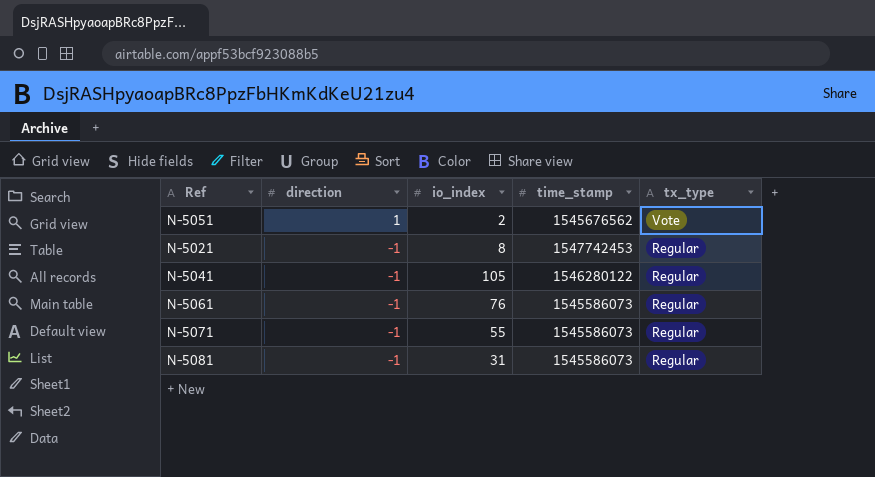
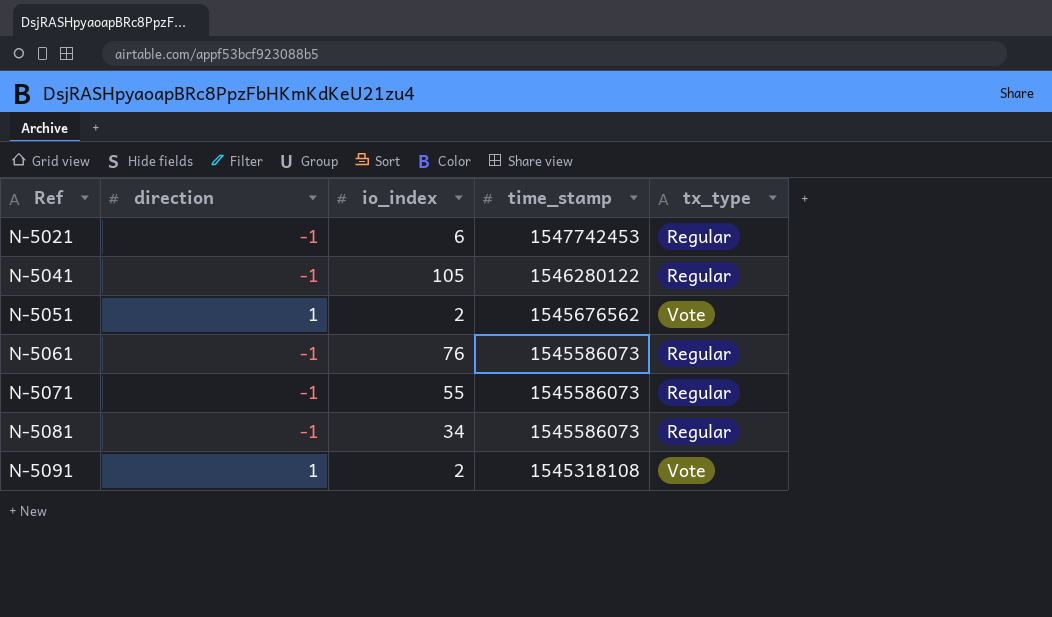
row order: direction descending -> Ref ascending
N-5021 | io_index: 8 -> 6
N-5081 | io_index: 31 -> 34
row N-5091: none -> 1 | 2 | 1545318108 | Vote

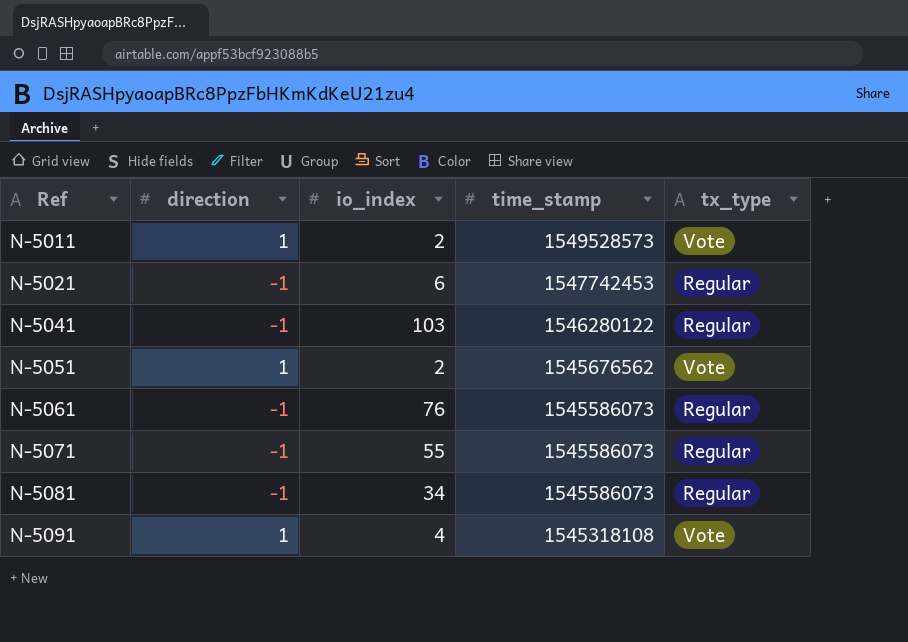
row N-5011: none -> 1 | 2 | 1549528573 | Vote
N-5041 | io_index: 105 -> 103
N-5091 | io_index: 2 -> 4

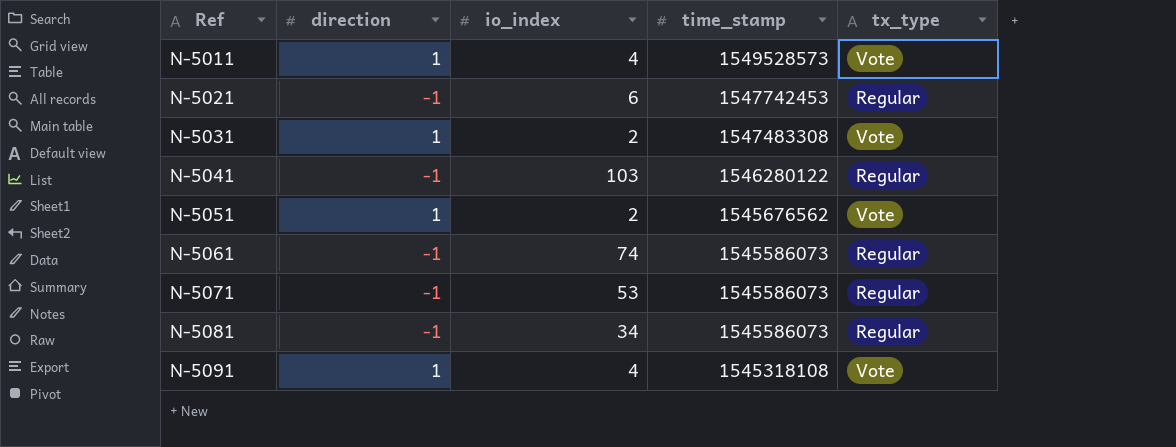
N-5011 | io_index: 2 -> 4
row N-5031: none -> 1 | 2 | 1547483308 | Vote
N-5061 | io_index: 76 -> 74
N-5071 | io_index: 55 -> 53

